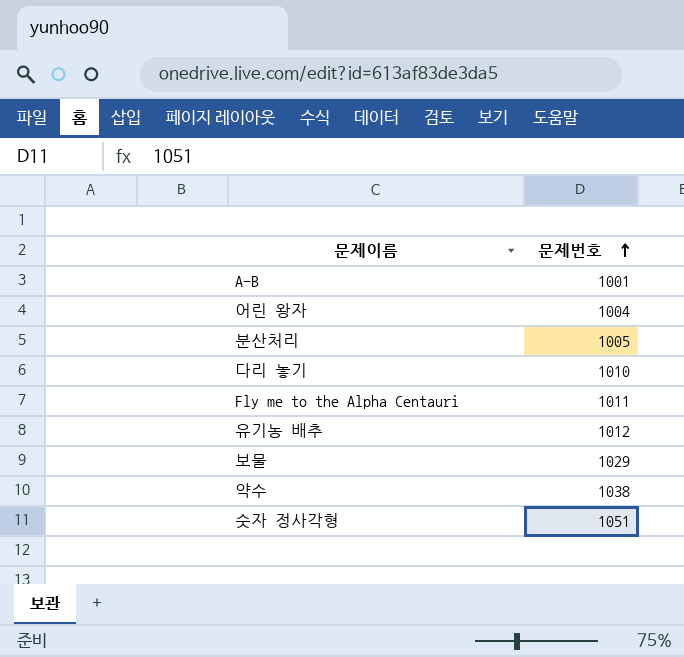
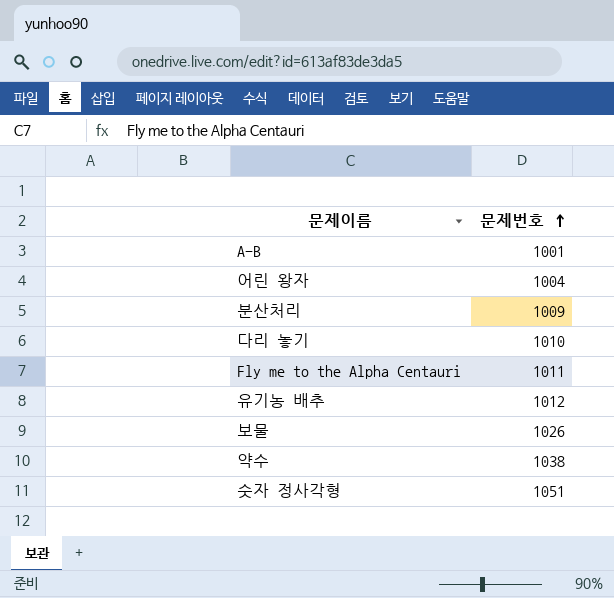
분산처리 | 문제번호: 1005 -> 1009
보물 | 문제번호: 1029 -> 1026

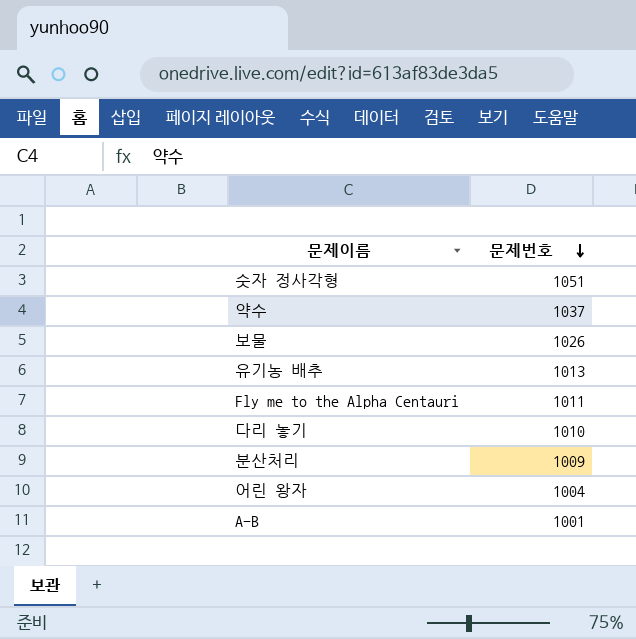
row order: 문제번호 ascending -> 문제번호 descending
약수 | 문제번호: 1038 -> 1037
유기농 배추 | 문제번호: 1012 -> 1013

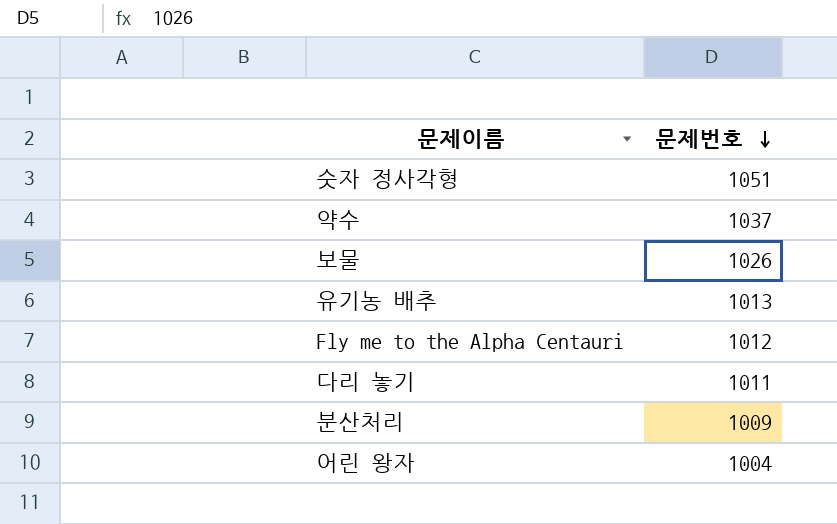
row A-B: 1001 -> none
Fly me to the Alpha Centauri | 문제번호: 1011 -> 1012
다리 놓기 | 문제번호: 1010 -> 1011

